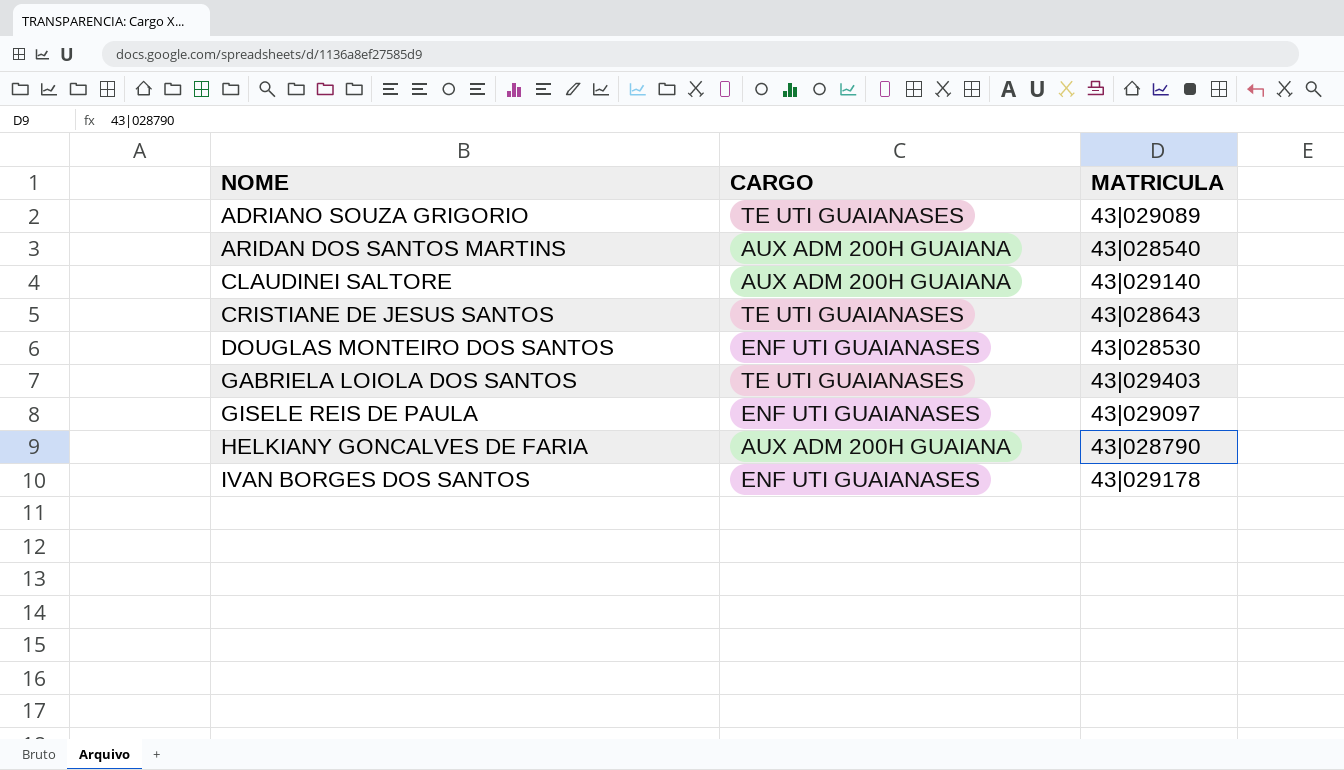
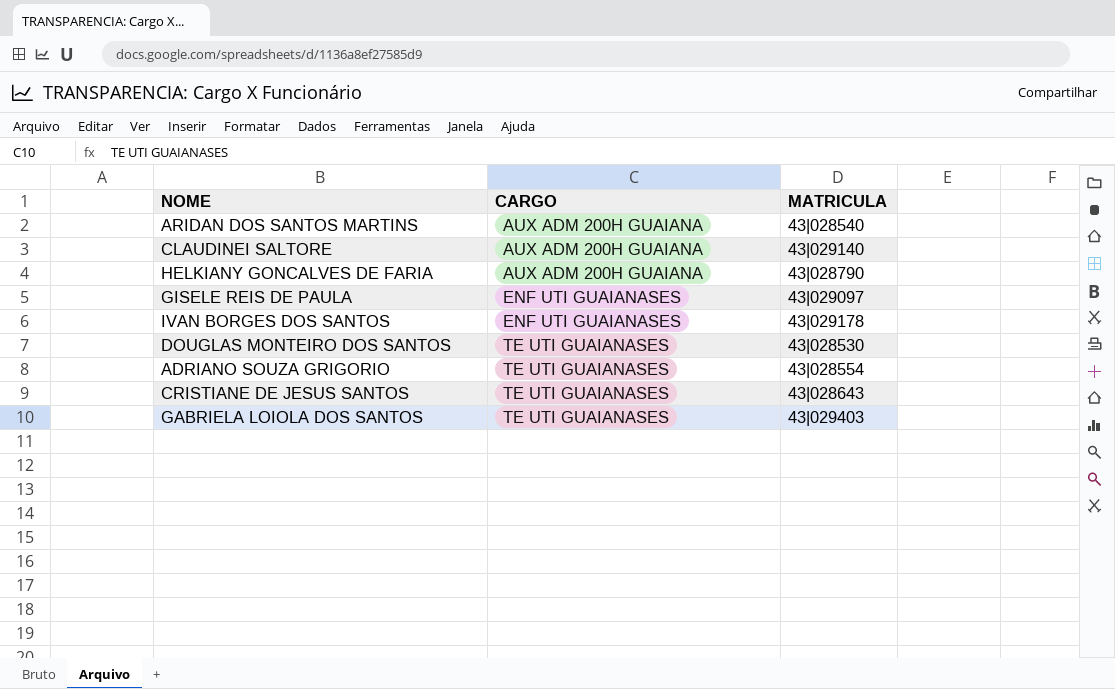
row order: NOME ascending -> CARGO ascending
DOUGLAS MONTEIRO DOS SANTOS | CARGO: ENF UTI GUAIANASES -> TE UTI GUAIANASES
ADRIANO SOUZA GRIGORIO | MATRICULA: 43|029089 -> 43|028554

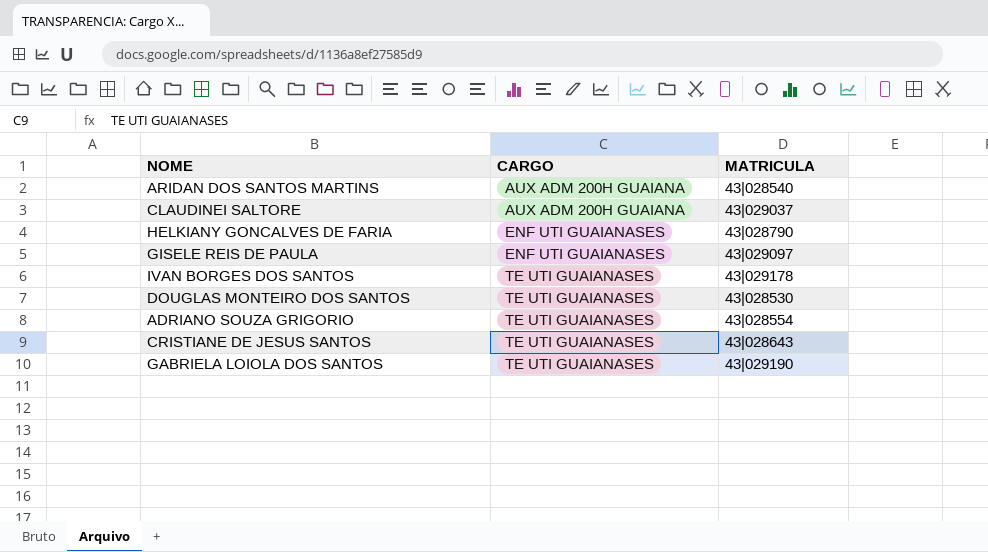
CLAUDINEI SALTORE | MATRICULA: 43|029140 -> 43|029037
HELKIANY GONCALVES DE FARIA | CARGO: AUX ADM 200H GUAIANA -> ENF UTI GUAIANASES
IVAN BORGES DOS SANTOS | CARGO: ENF UTI GUAIANASES -> TE UTI GUAIANASES
GABRIELA LOIOLA DOS SANTOS | MATRICULA: 43|029403 -> 43|029190

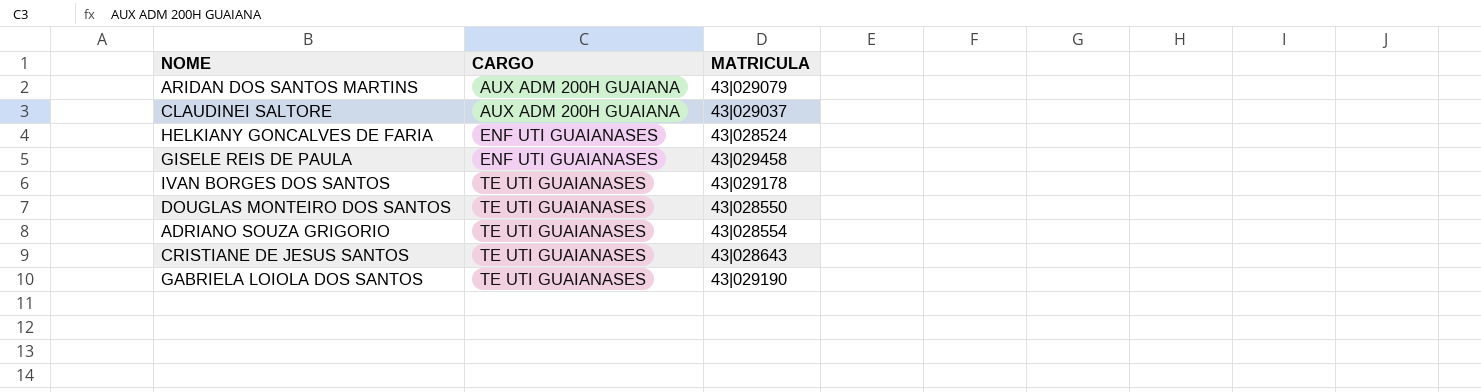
ARIDAN DOS SANTOS MARTINS | MATRICULA: 43|028540 -> 43|029079
HELKIANY GONCALVES DE FARIA | MATRICULA: 43|028790 -> 43|028524
GISELE REIS DE PAULA | MATRICULA: 43|029097 -> 43|029458
DOUGLAS MONTEIRO DOS SANTOS | MATRICULA: 43|028530 -> 43|028550

